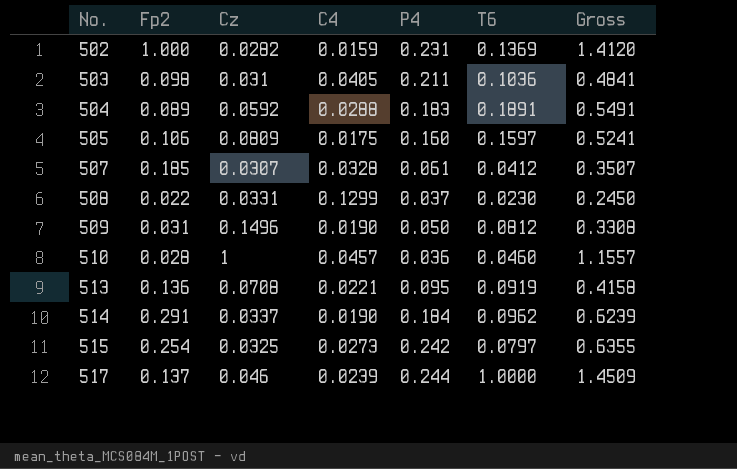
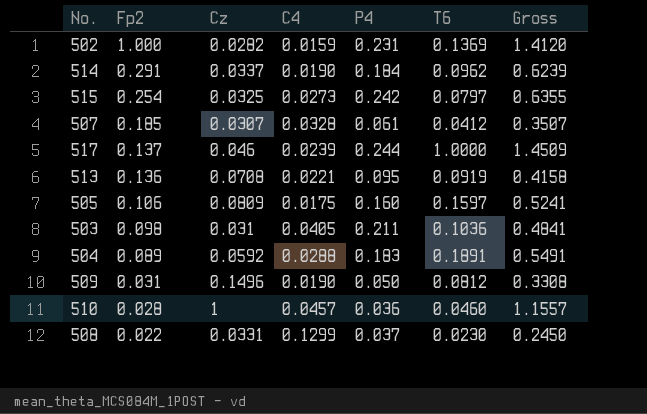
row order: No. ascending -> Fp2 descending

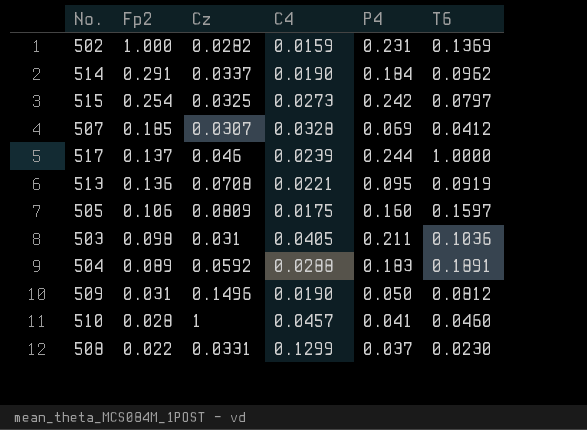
column Gross | formula: [Fp2] + [Cz] + [C4] + [P4] + [T6] -> none
507 | P4: 0.061 -> 0.069
510 | P4: 0.036 -> 0.041

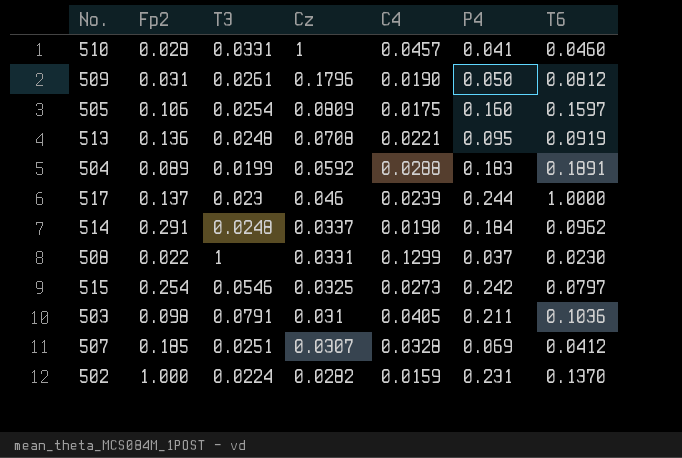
row order: Fp2 descending -> Cz descending
column T3 | position: none -> 3
509 | Cz: 0.1496 -> 0.1796
502 | T6: 0.1369 -> 0.1370

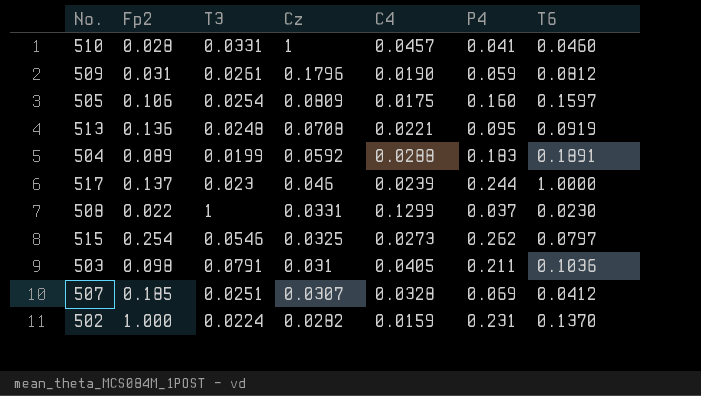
row 514: 0.291 | 0.0248 | 0.0337 | 0.0190 | 0.184 | 0.0962 -> none
509 | P4: 0.050 -> 0.059
515 | P4: 0.242 -> 0.262

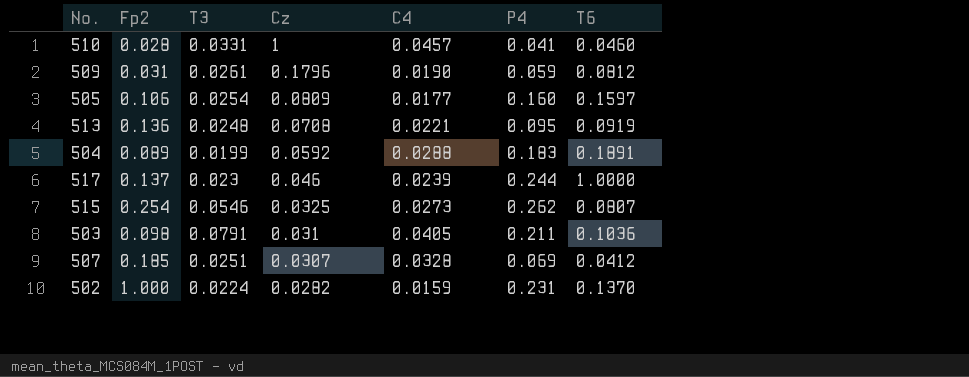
row 508: 0.022 | 1 | 0.0331 | 0.1299 | 0.037 | 0.0230 -> none
505 | C4: 0.0175 -> 0.0177
515 | T6: 0.0797 -> 0.0807

